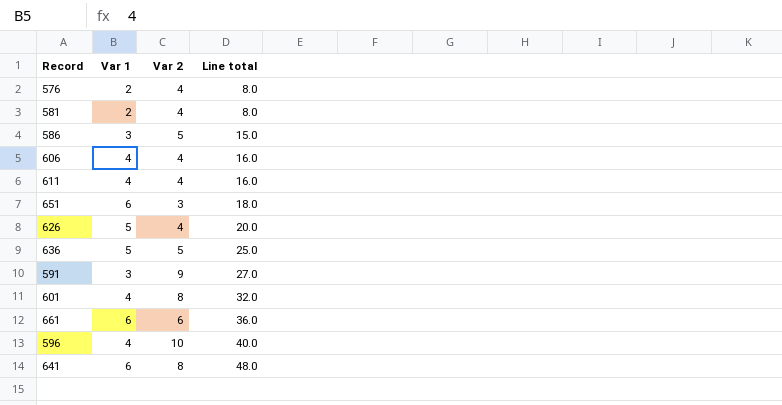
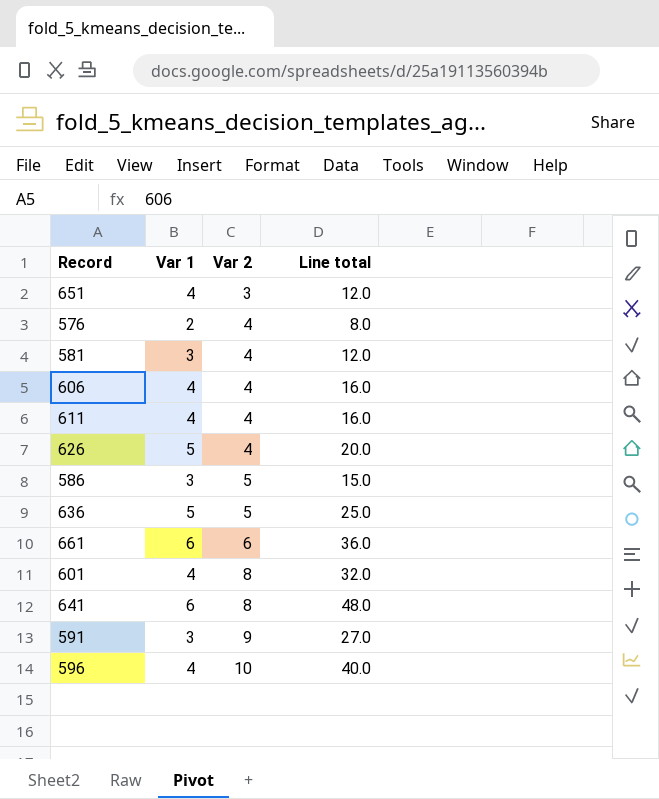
row order: Line total ascending -> Var 2 ascending
651 | Var 1: 6 -> 4
651 | Line total: 18.0 -> 12.0
581 | Var 1: 2 -> 3
581 | Line total: 8.0 -> 12.0

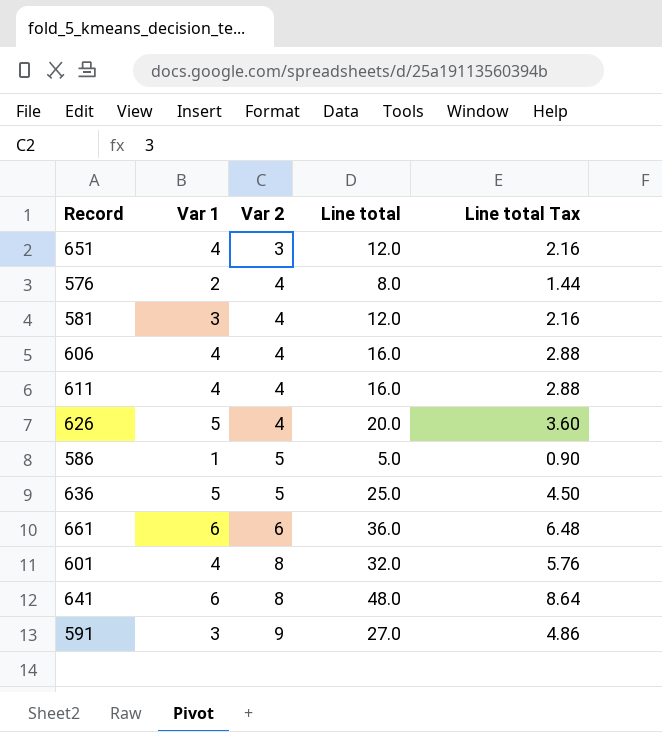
column Line total Tax | formula: none -> [Line total] * 0.18
row 596: 4 | 10 | 40.0 -> none
586 | Var 1: 3 -> 1
586 | Line total: 15.0 -> 5.0

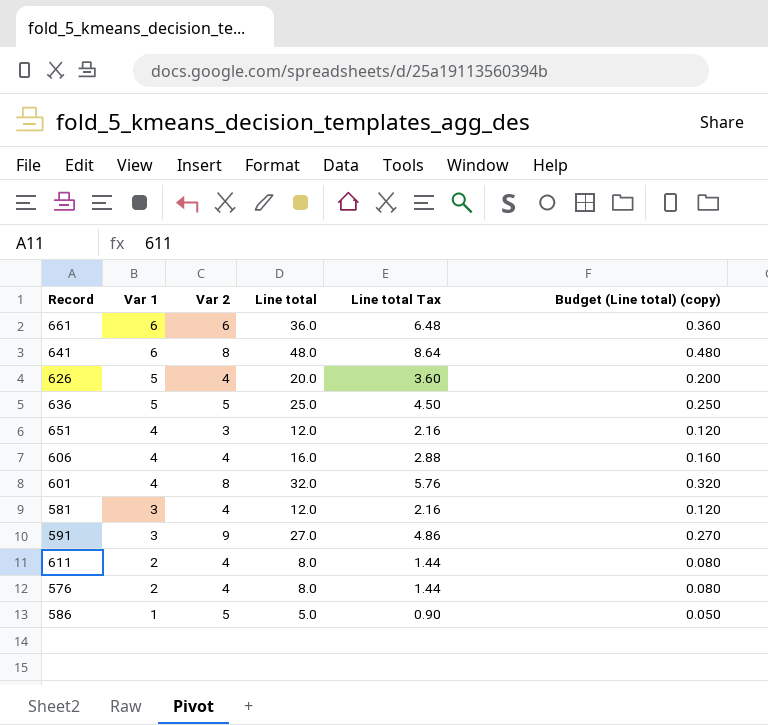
row order: Var 2 ascending -> Var 1 descending
column Budget (Line total) (copy) | formula: none -> [Line total] * 0.01
611 | Var 1: 4 -> 2
611 | Line total: 16.0 -> 8.0
611 | Line total Tax: 2.88 -> 1.44

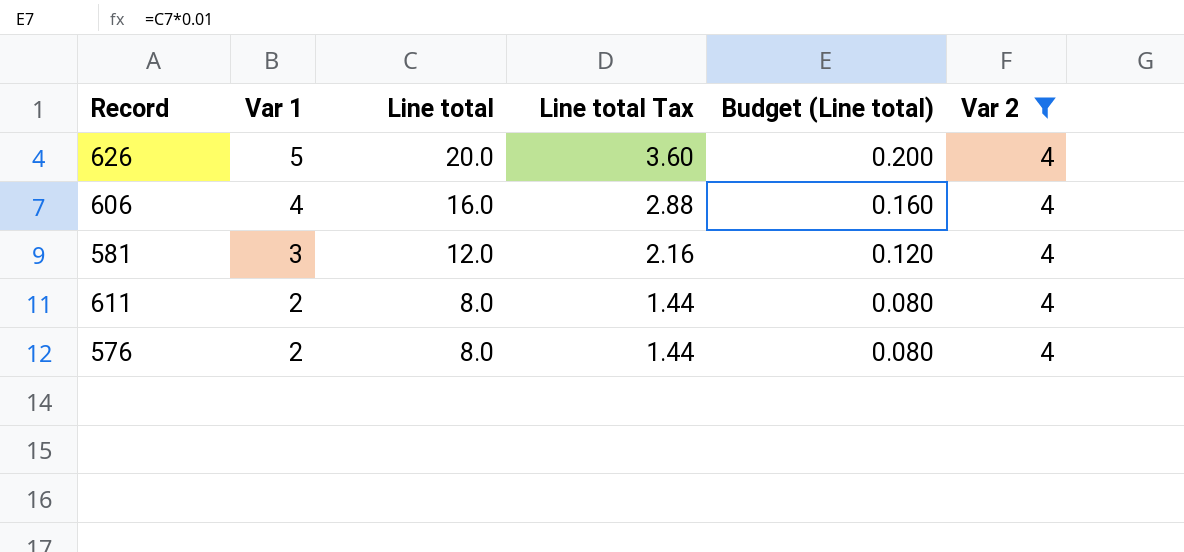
filter: none -> Var 2 = 4
column name: Budget (Line total) (copy) -> Budget (Line total)
column Var 2 | position: 3 -> 6

